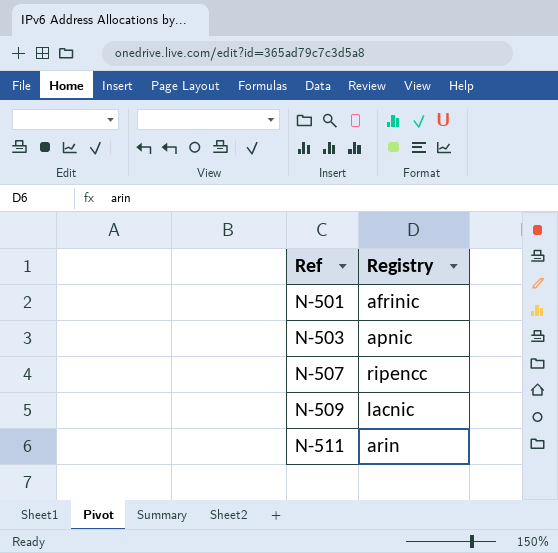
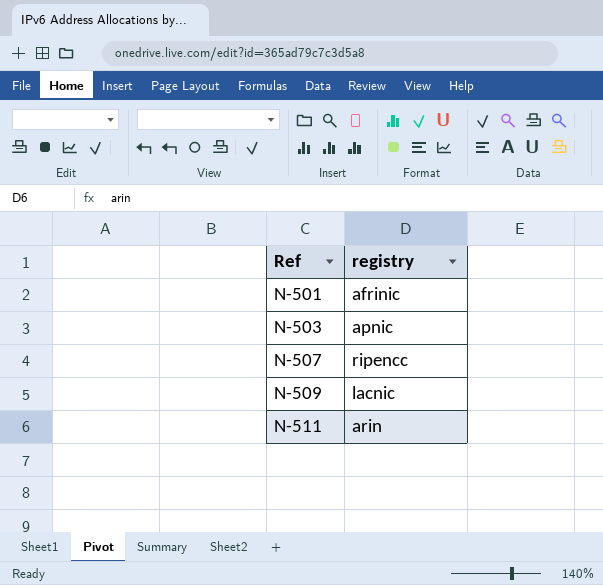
column name: Registry -> registry

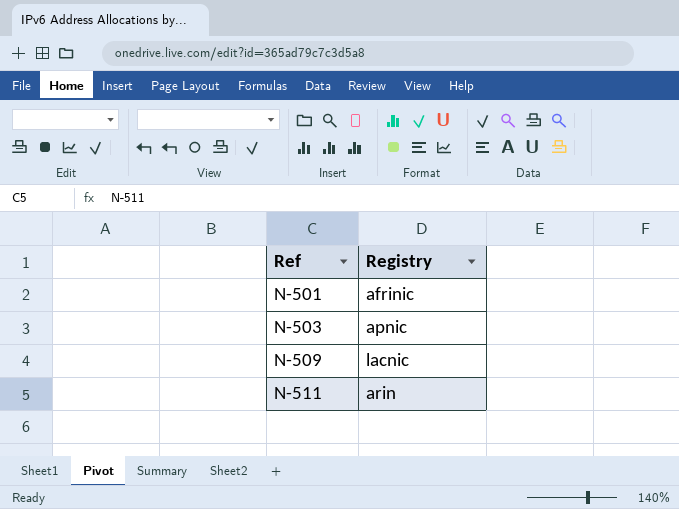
column name: registry -> Registry
row N-507: ripencc -> none

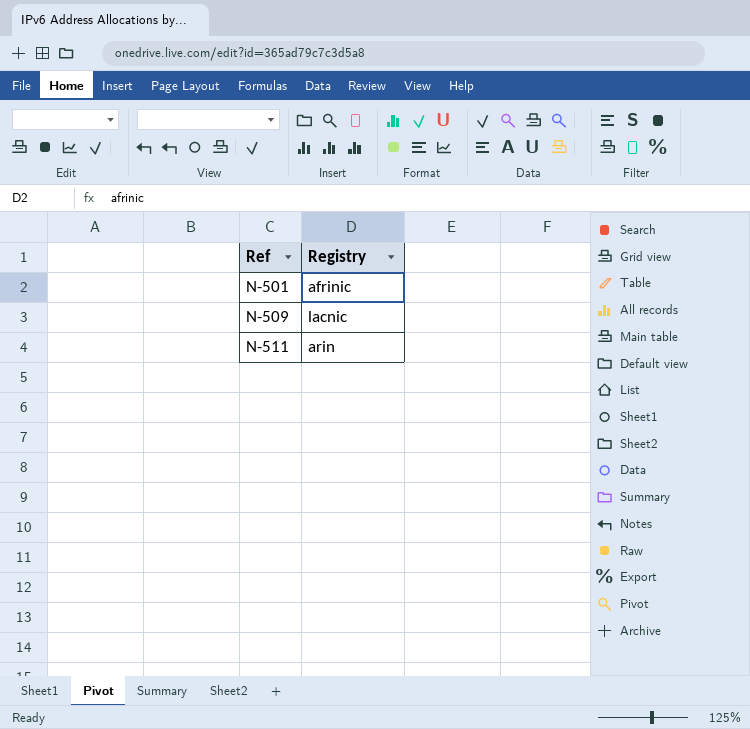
row N-503: apnic -> none

